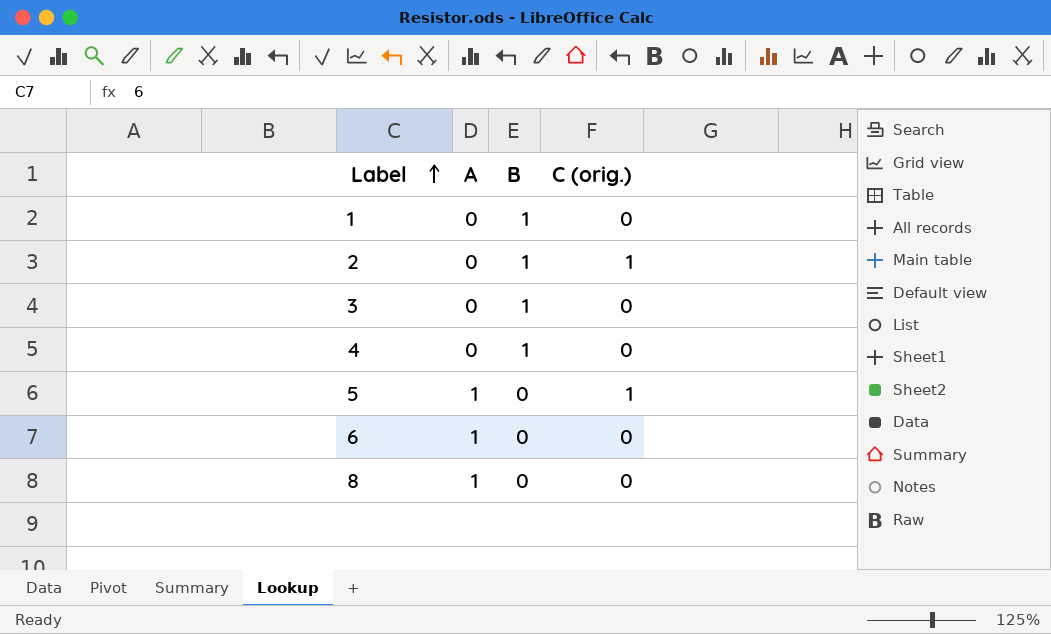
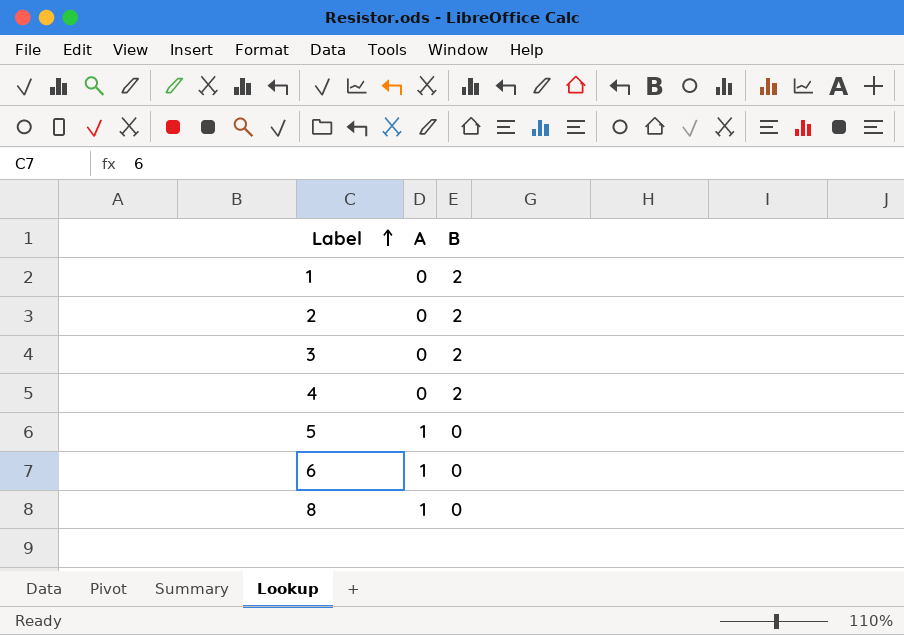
column C (orig.) | position: 4 -> none
1 | B: 1 -> 2
2 | B: 1 -> 2
3 | B: 1 -> 2
4 | B: 1 -> 2

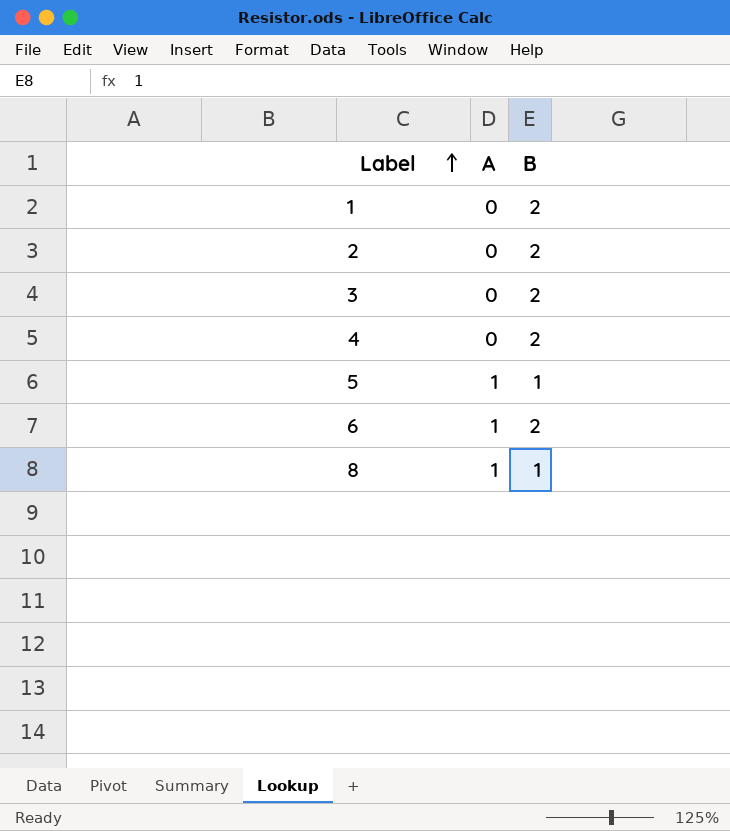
5 | B: 0 -> 1
6 | B: 0 -> 2
8 | B: 0 -> 1

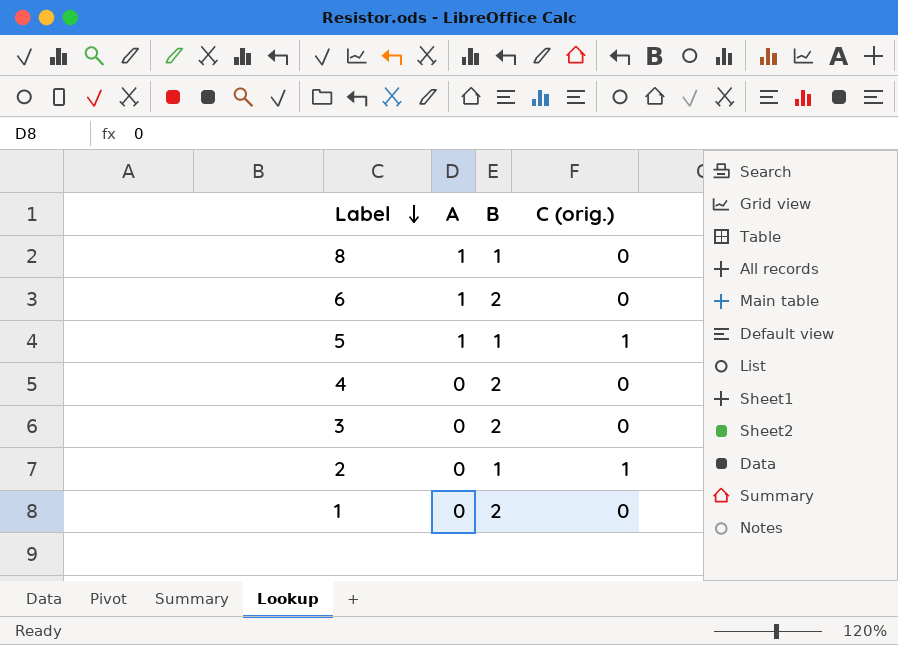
row order: Label ascending -> Label descending
column C (orig.) | position: none -> 4
2 | B: 2 -> 1

